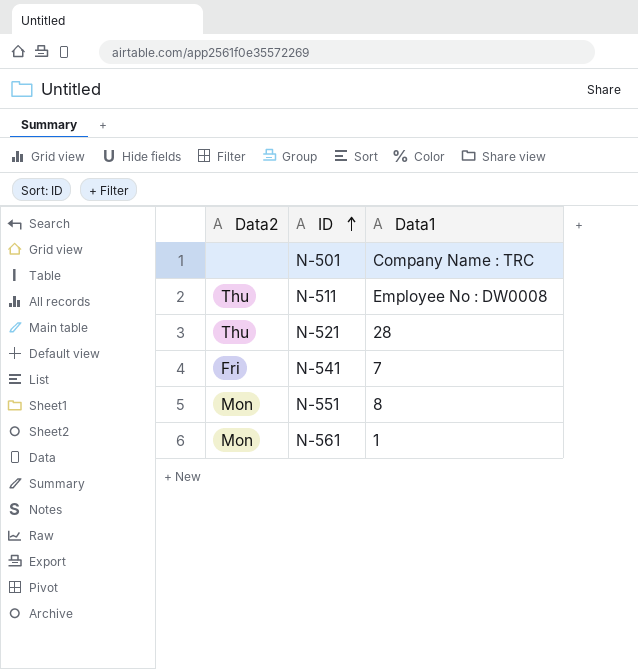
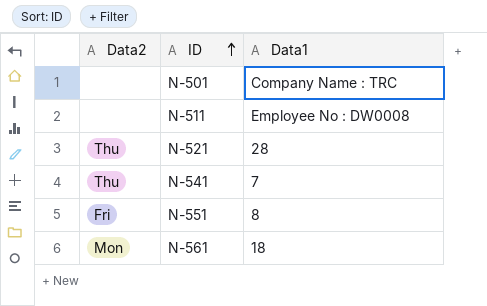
N-511 | Data2: Thu -> none
N-541 | Data2: Fri -> Thu
N-551 | Data2: Mon -> Fri
N-561 | Data1: 1 -> 18

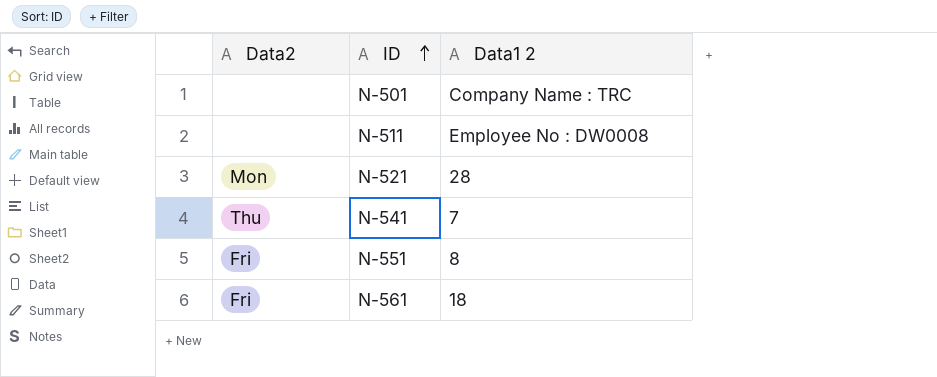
column name: Data1 -> Data1 2
N-521 | Data2: Thu -> Mon
N-561 | Data2: Mon -> Fri

